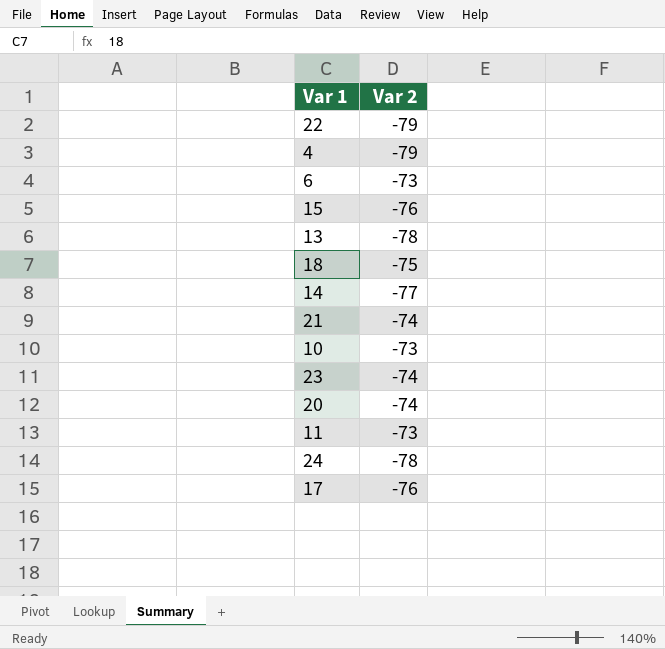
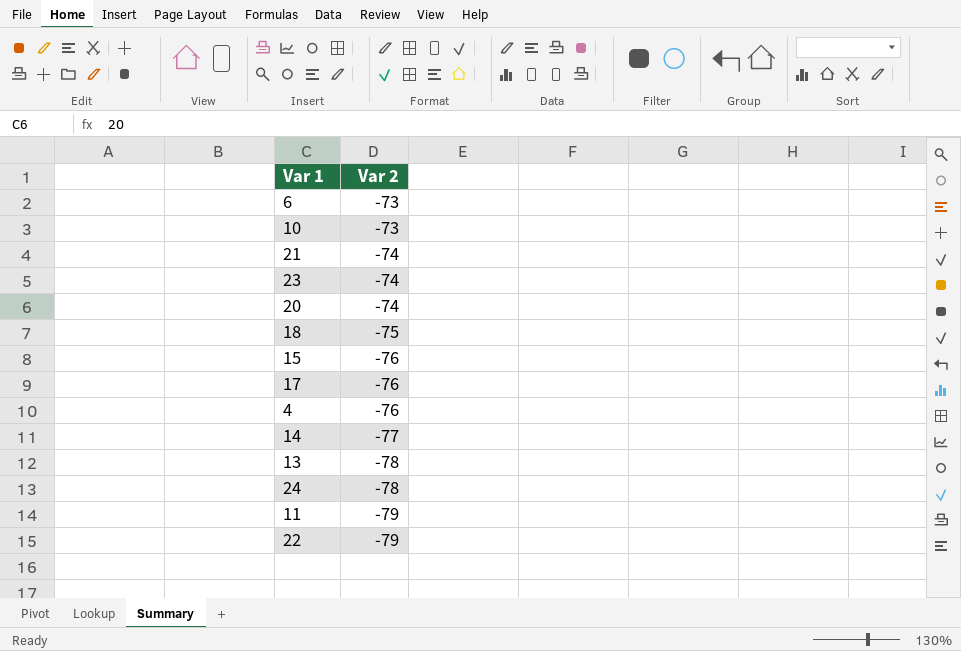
row order: none -> Var 2 descending
4 | Var 2: -79 -> -76
11 | Var 2: -73 -> -79

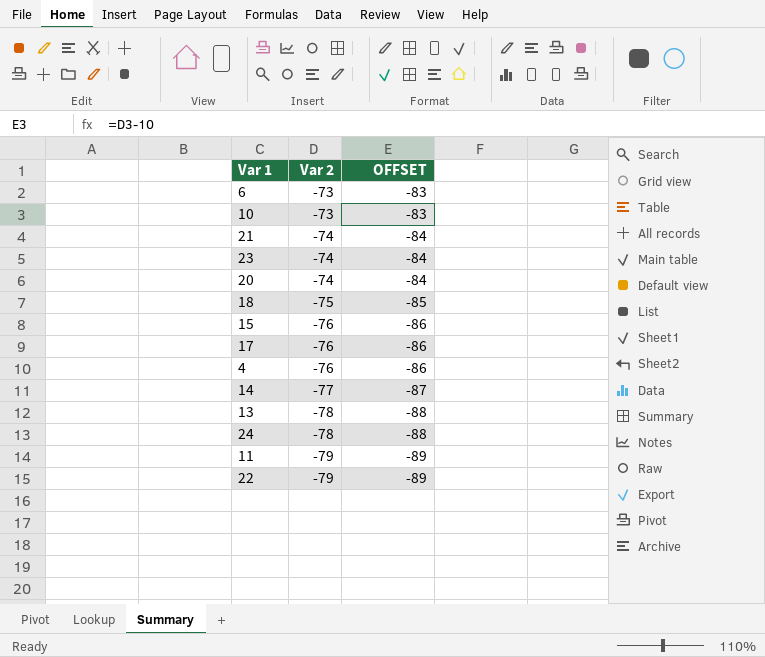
column OFFSET | formula: none -> [Var 2] - 10

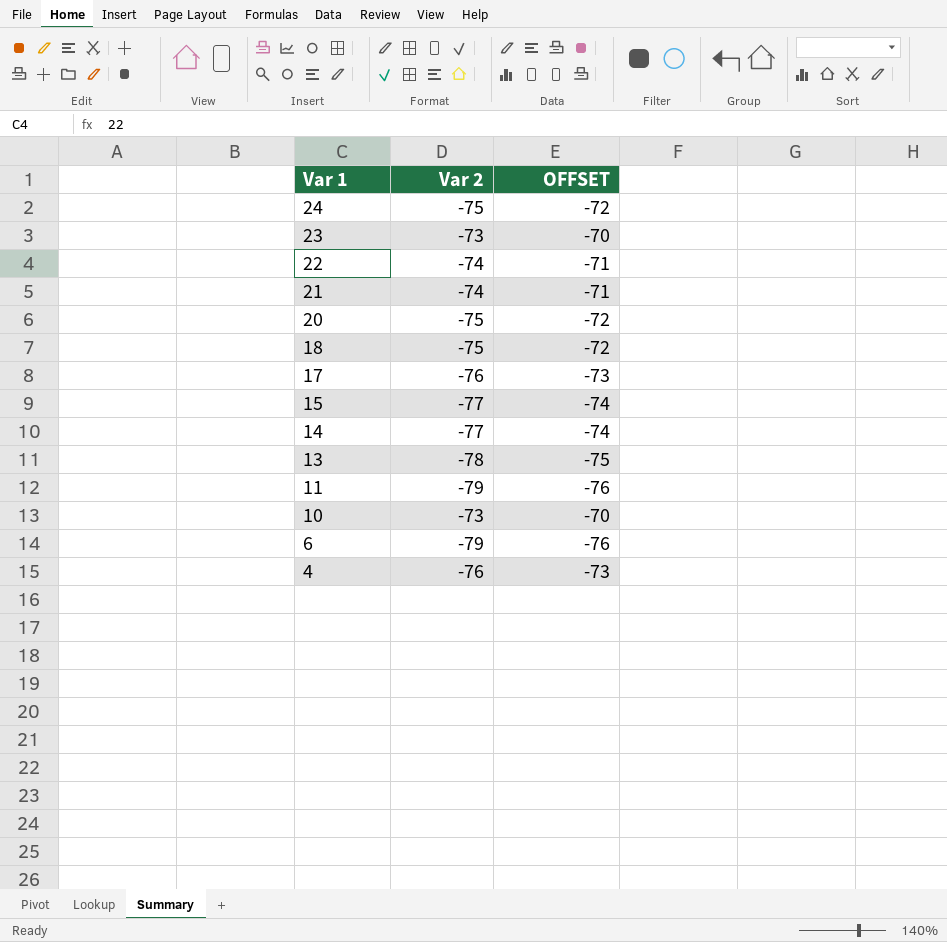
row order: Var 2 descending -> Var 1 descending
column OFFSET | formula: [Var 2] - 10 -> [Var 2] + 3
24 | Var 2: -78 -> -75
23 | Var 2: -74 -> -73
22 | Var 2: -79 -> -74
20 | Var 2: -74 -> -75
15 | Var 2: -76 -> -77
6 | Var 2: -73 -> -79

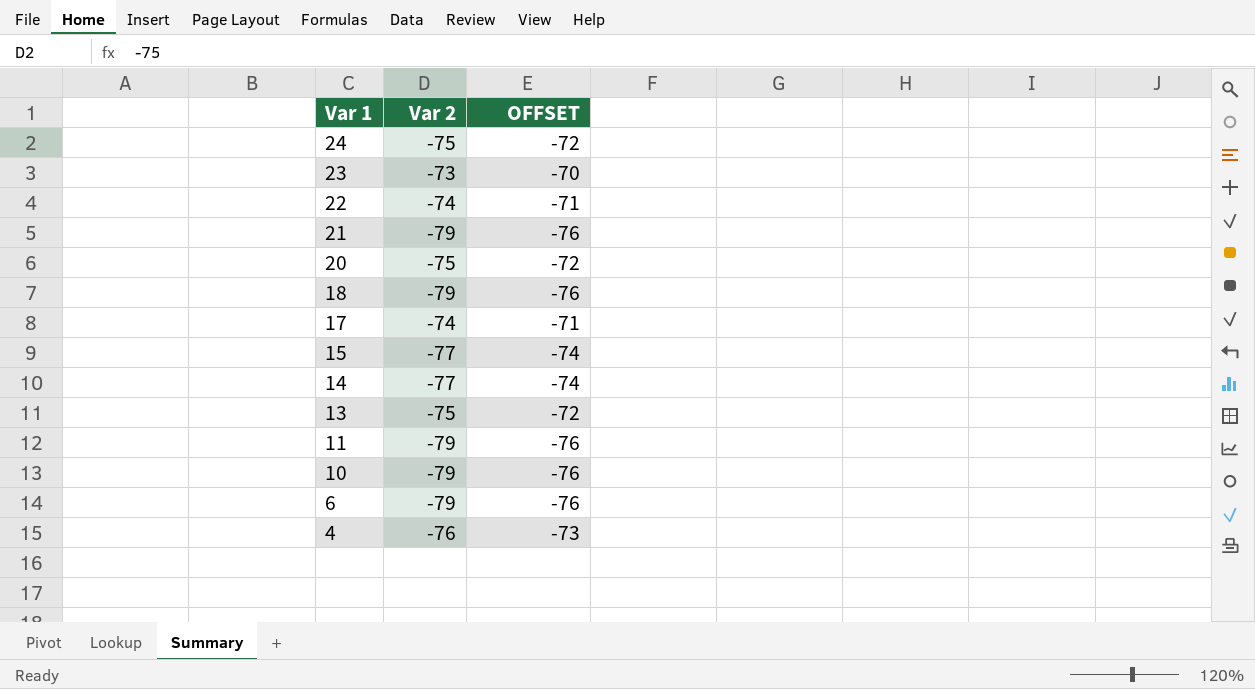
21 | Var 2: -74 -> -79
21 | OFFSET: -71 -> -76
18 | Var 2: -75 -> -79
18 | OFFSET: -72 -> -76
17 | Var 2: -76 -> -74
17 | OFFSET: -73 -> -71
13 | Var 2: -78 -> -75
13 | OFFSET: -75 -> -72
10 | Var 2: -73 -> -79
10 | OFFSET: -70 -> -76

